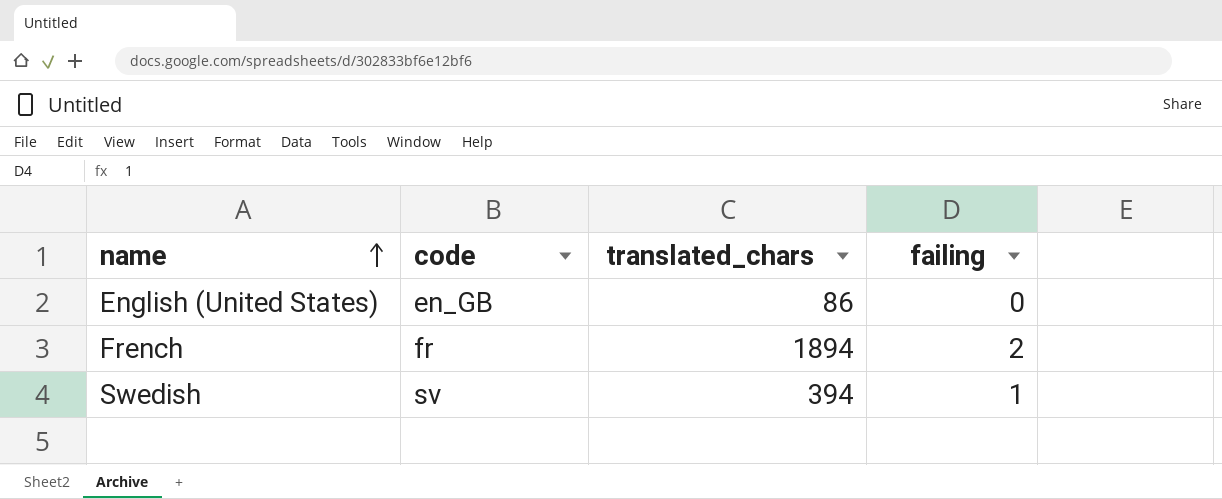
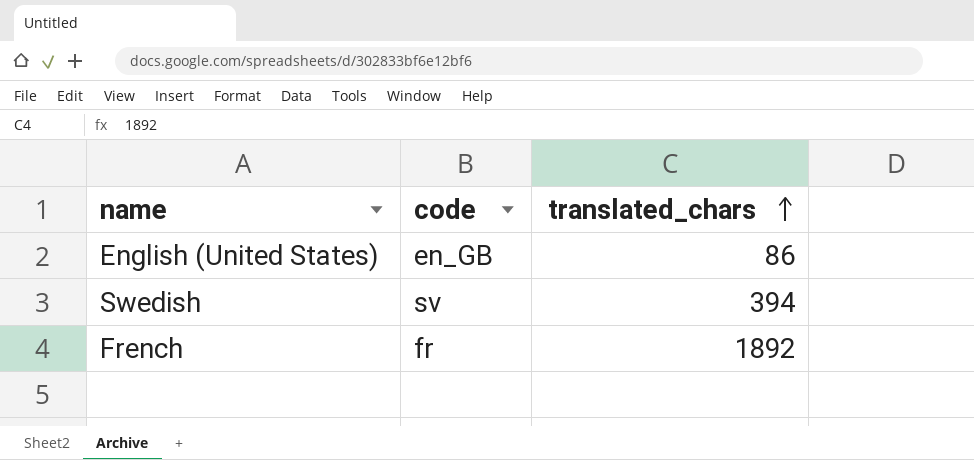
row order: name ascending -> translated_chars ascending
column failing | position: 4 -> none
French | translated_chars: 1894 -> 1892

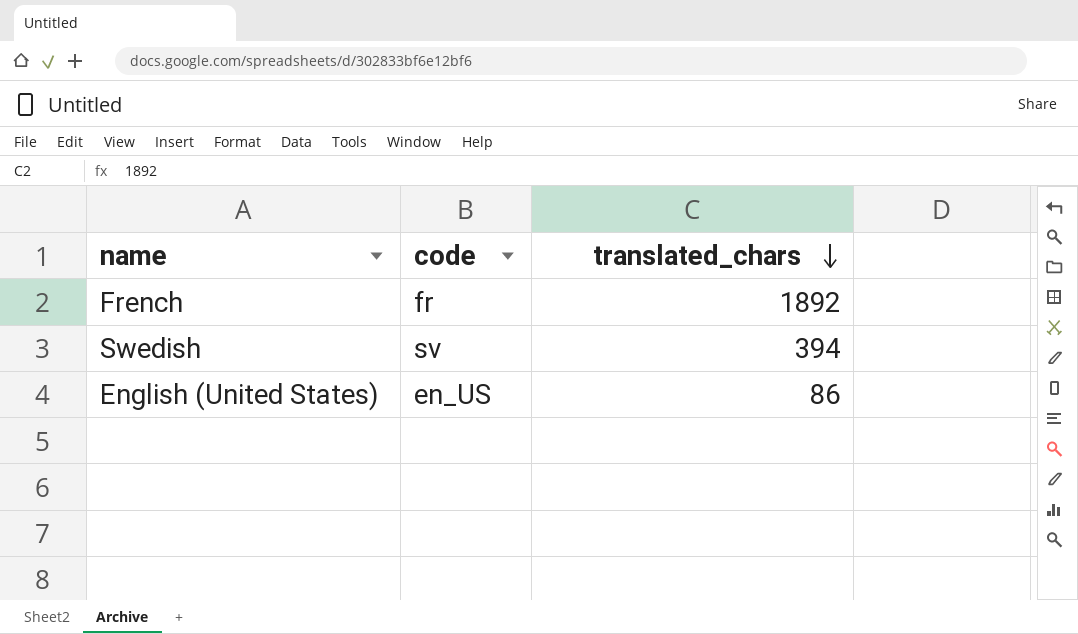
row order: translated_chars ascending -> translated_chars descending
English (United States) | code: en_GB -> en_US

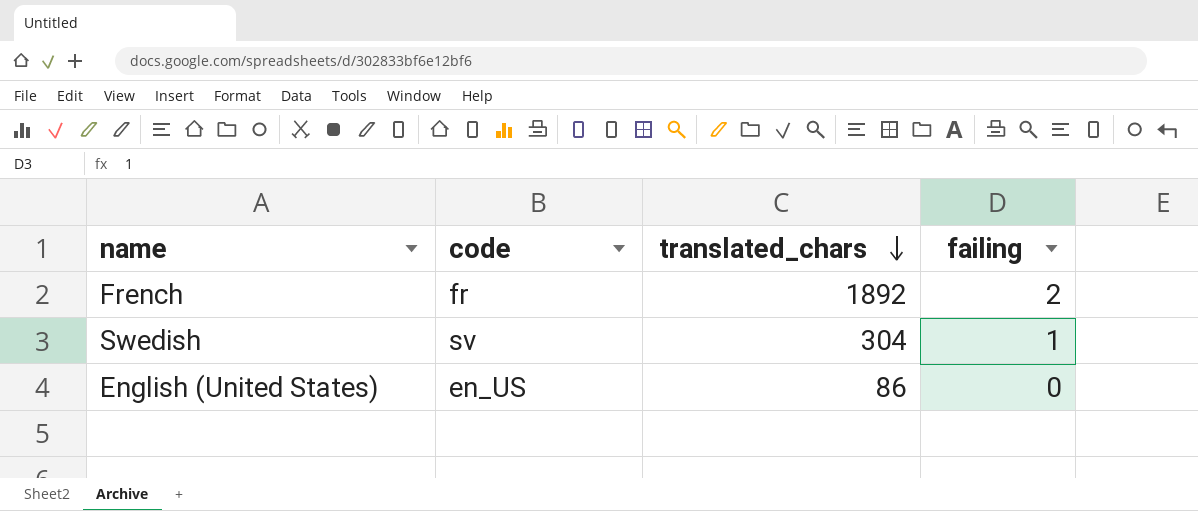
column failing | position: none -> 4
Swedish | translated_chars: 394 -> 304

